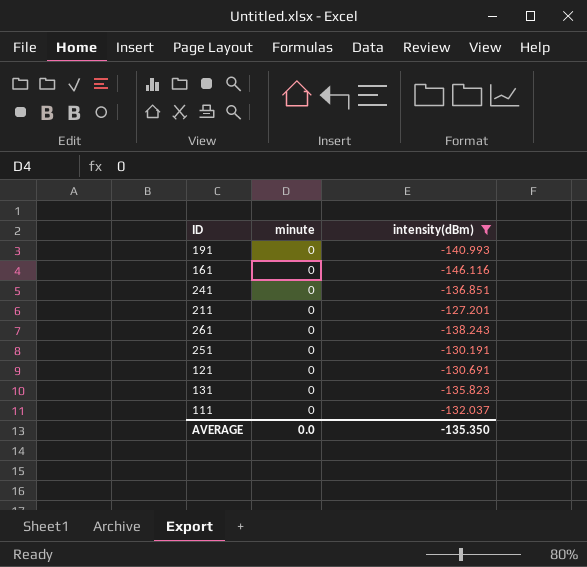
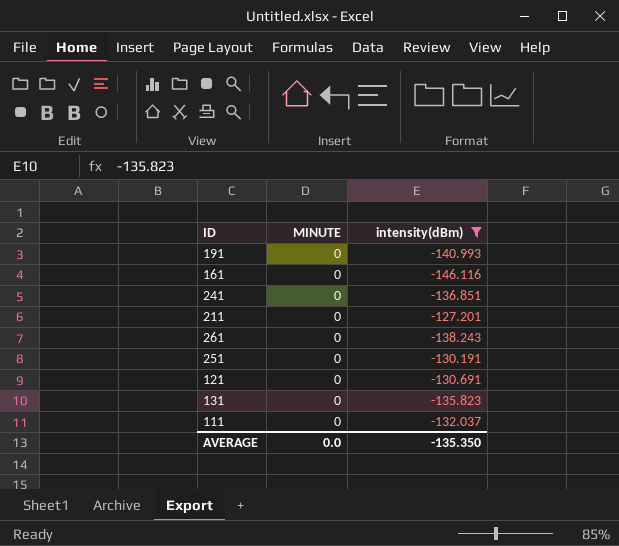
column name: minute -> MINUTE

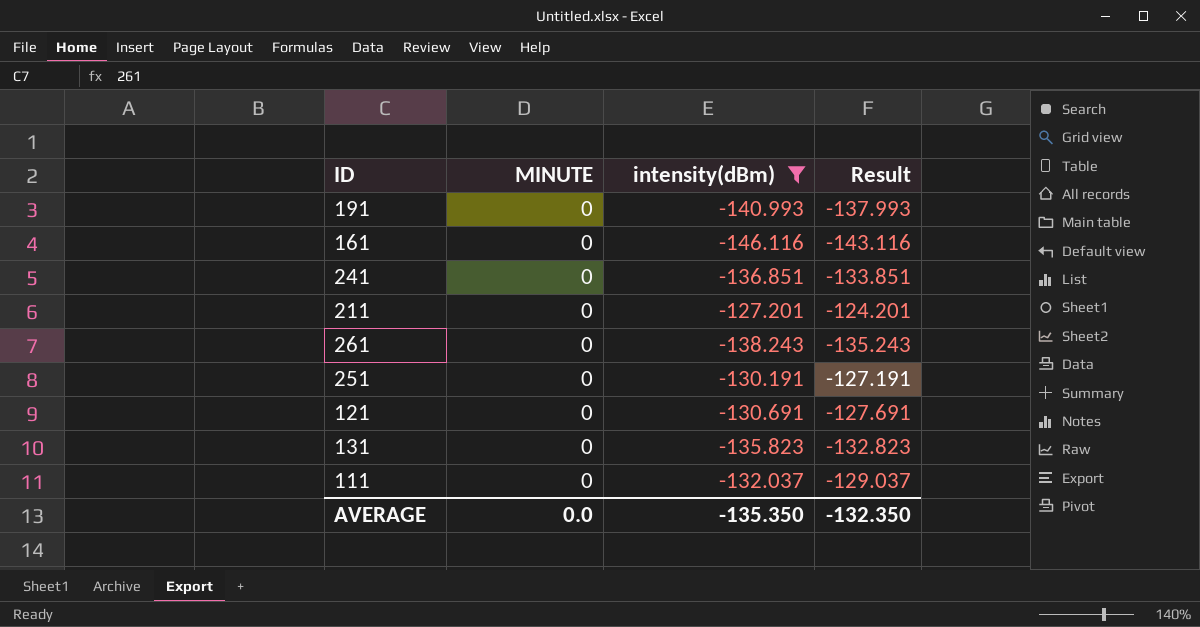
column Result | formula: none -> [intensity(dBm)] + 3

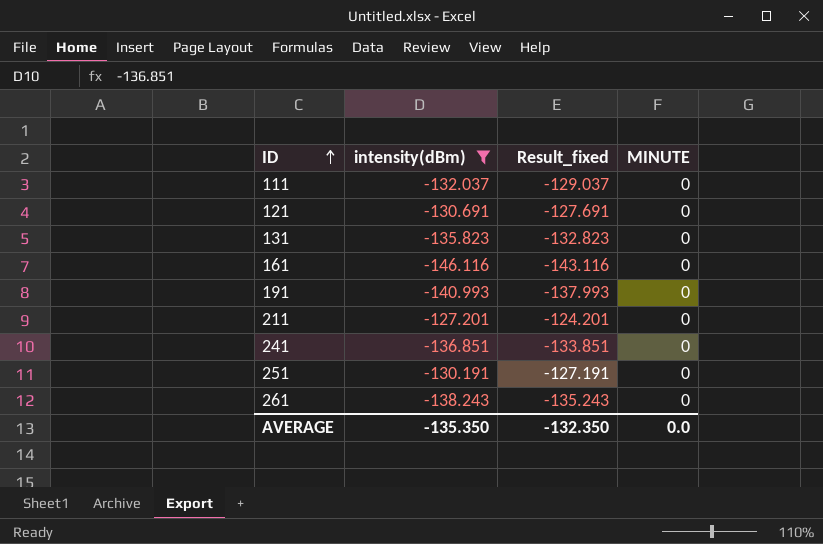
row order: none -> ID ascending
column name: Result -> Result_fixed
column MINUTE | position: 2 -> 4

